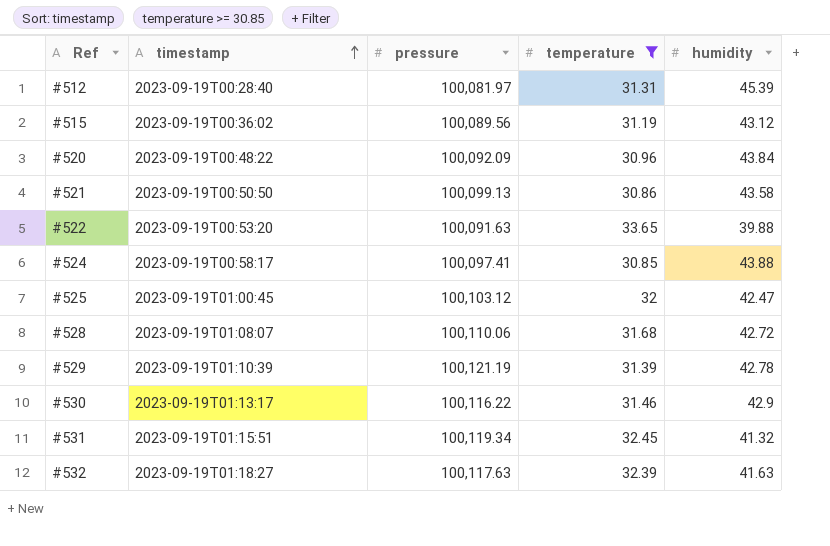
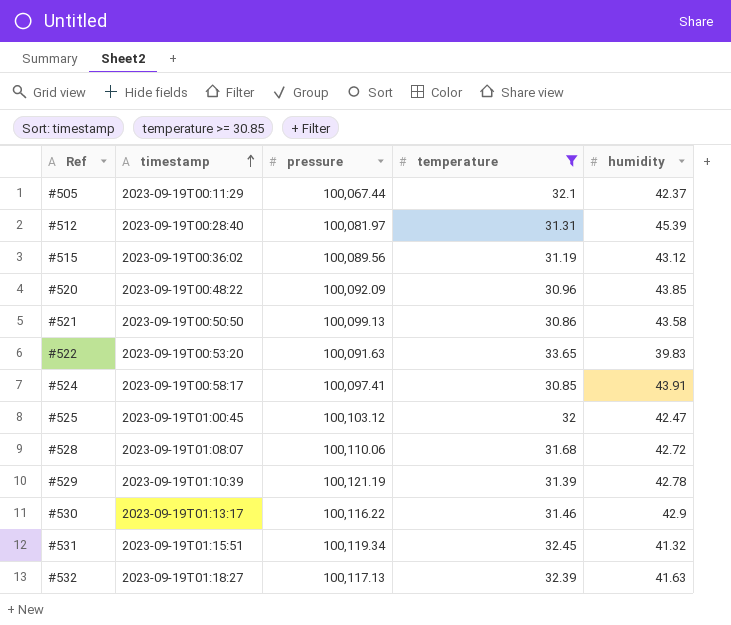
row #505: none -> 2023-09-19T00:11:29 | 100,067.44 | 32.1 | 42.37
#520 | humidity: 43.84 -> 43.85
#522 | humidity: 39.88 -> 39.83
#524 | humidity: 43.88 -> 43.91
#532 | pressure: 100,117.63 -> 100,117.13

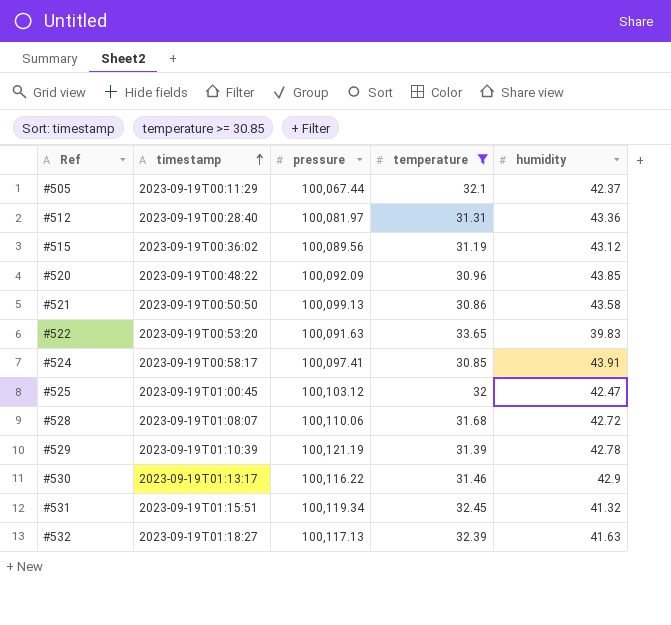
#512 | humidity: 45.39 -> 43.36

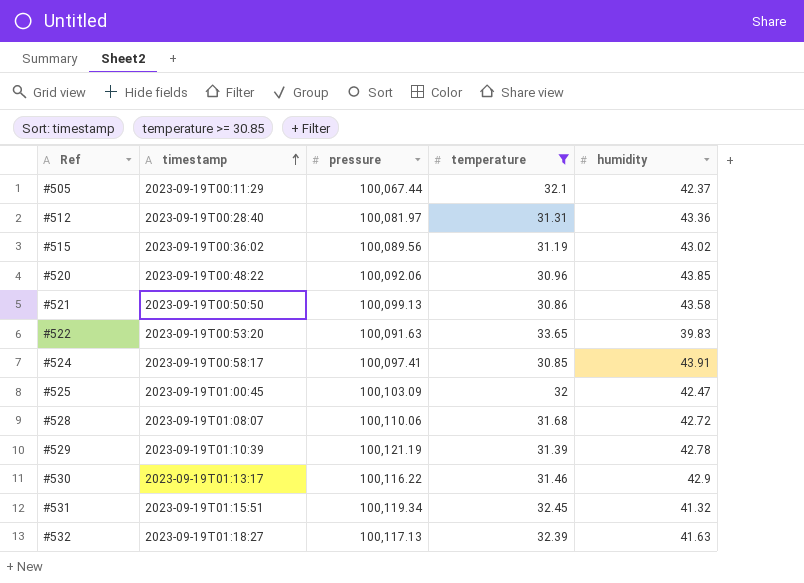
#515 | humidity: 43.12 -> 43.02
#520 | pressure: 100,092.09 -> 100,092.06
#525 | pressure: 100,103.12 -> 100,103.09

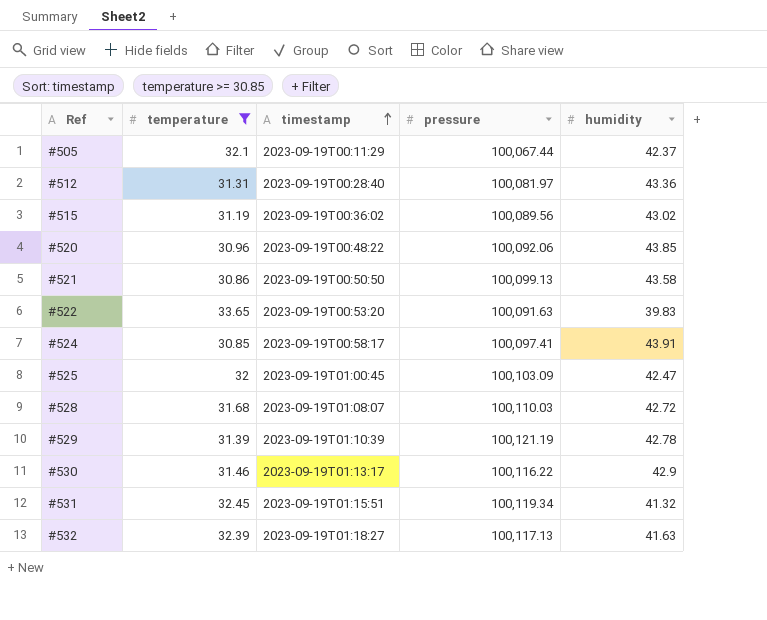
column temperature | position: 4 -> 2
#528 | pressure: 100,110.06 -> 100,110.03

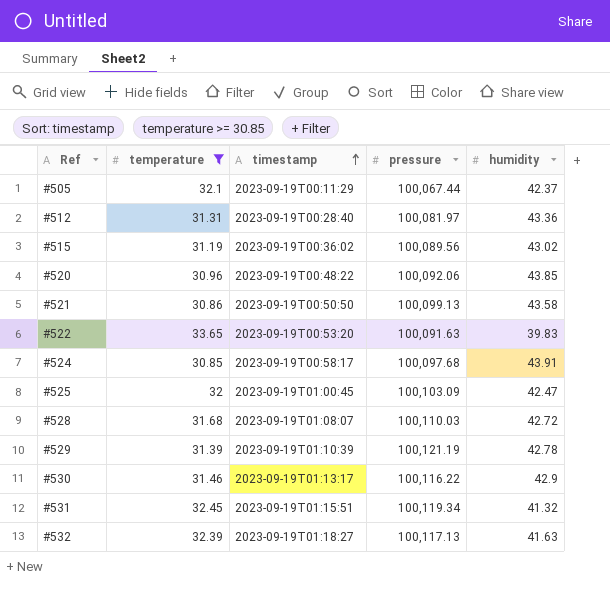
#524 | pressure: 100,097.41 -> 100,097.68

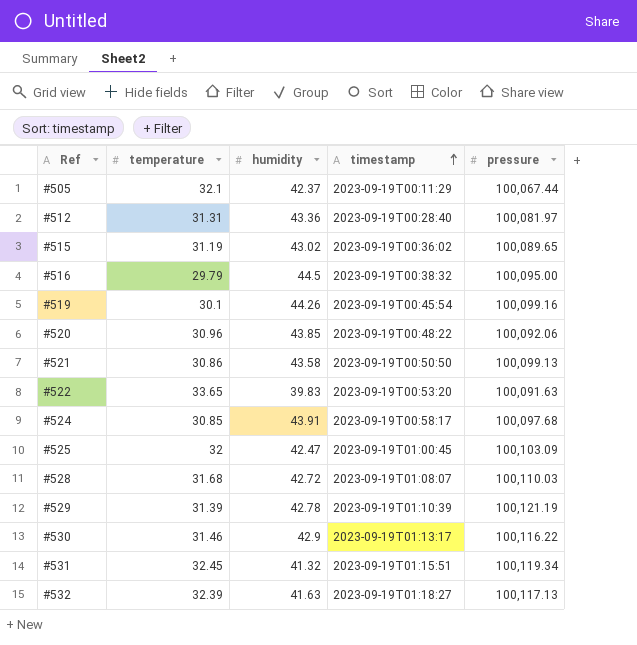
filter: temperature >= 30.85 -> none
column humidity | position: 5 -> 3
#515 | pressure: 100,089.56 -> 100,089.65

